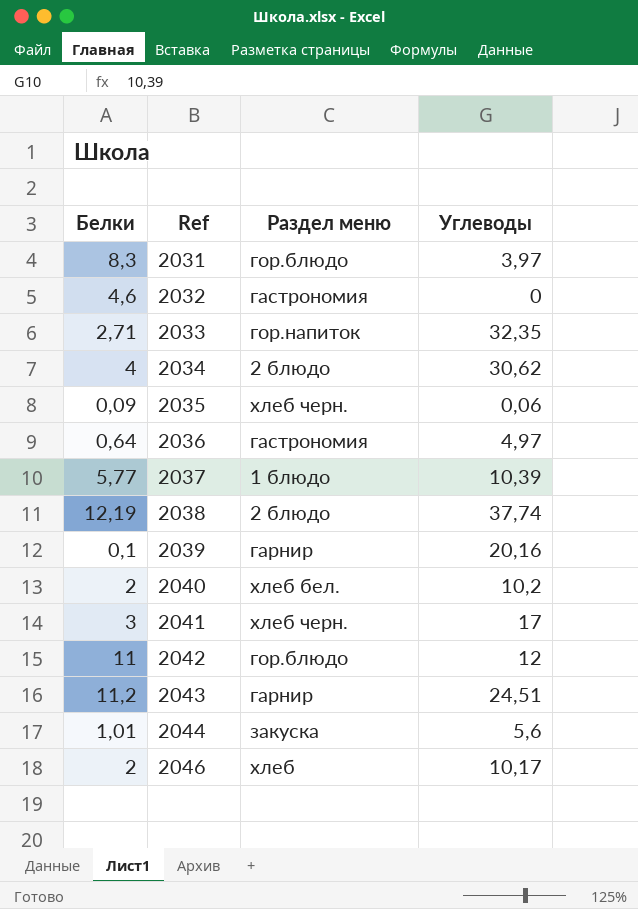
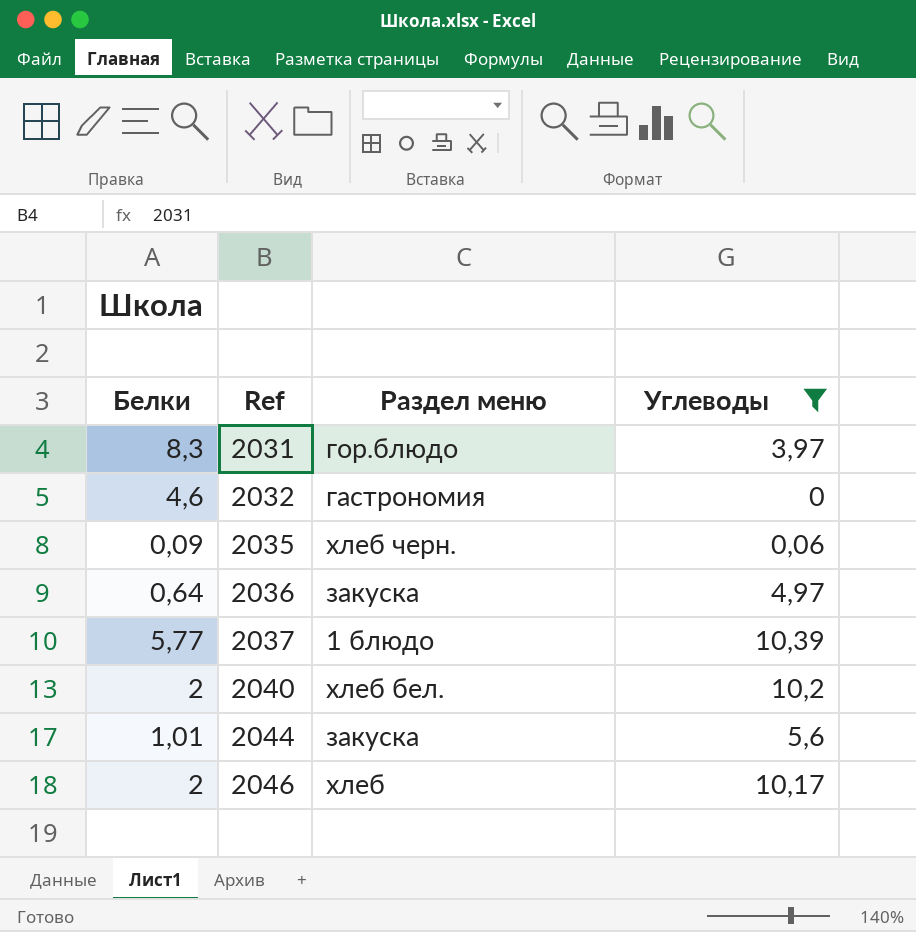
filter: none -> Углеводы <= 10,39
2036 | Раздел меню: гастрономия -> закуска

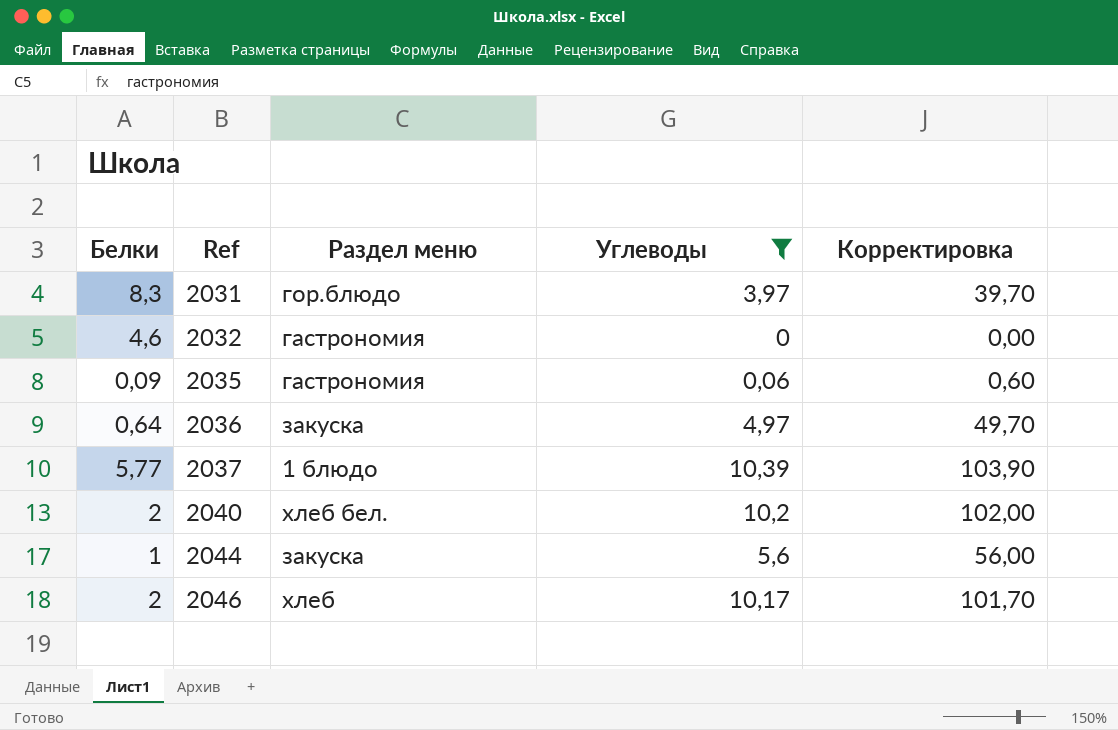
column Корректировка | formula: none -> [Углеводы] * 10
2035 | Раздел меню: хлеб черн. -> гастрономия
2044 | Белки: 1,01 -> 1

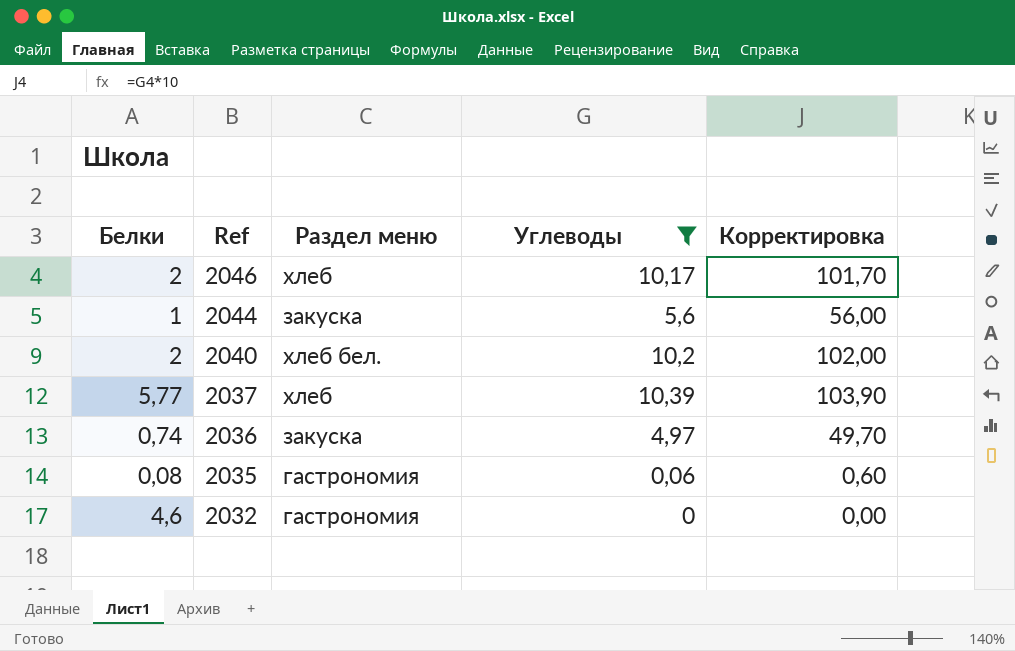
row order: Ref ascending -> Ref descending
row 2031: 8,3 | гор.блюдо | 3,97 | 39,70 -> none
2037 | Раздел меню: 1 блюдо -> хлеб
2036 | Белки: 0,64 -> 0,74
2035 | Белки: 0,09 -> 0,08

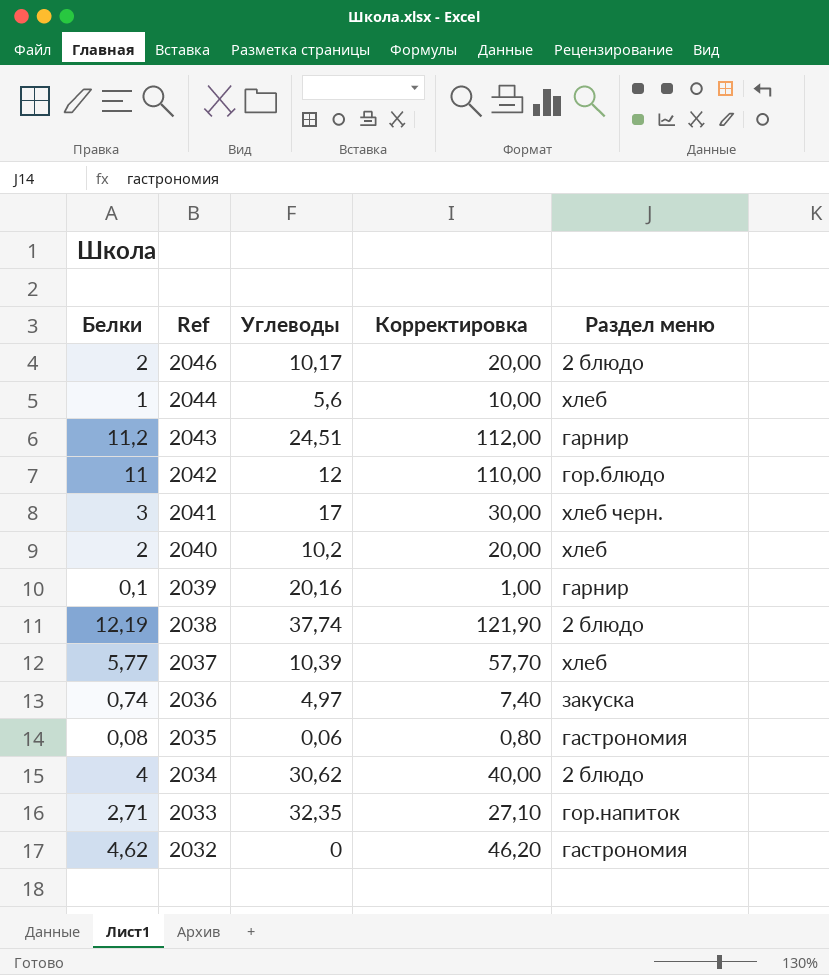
filter: Углеводы <= 10,39 -> none
column Корректировка | formula: [Углеводы] * 10 -> [Белки] * 10
column Раздел меню | position: 3 -> 5
2046 | Раздел меню: хлеб -> 2 блюдо
2044 | Раздел меню: закуска -> хлеб
2040 | Раздел меню: хлеб бел. -> хлеб
2032 | Белки: 4,6 -> 4,62

